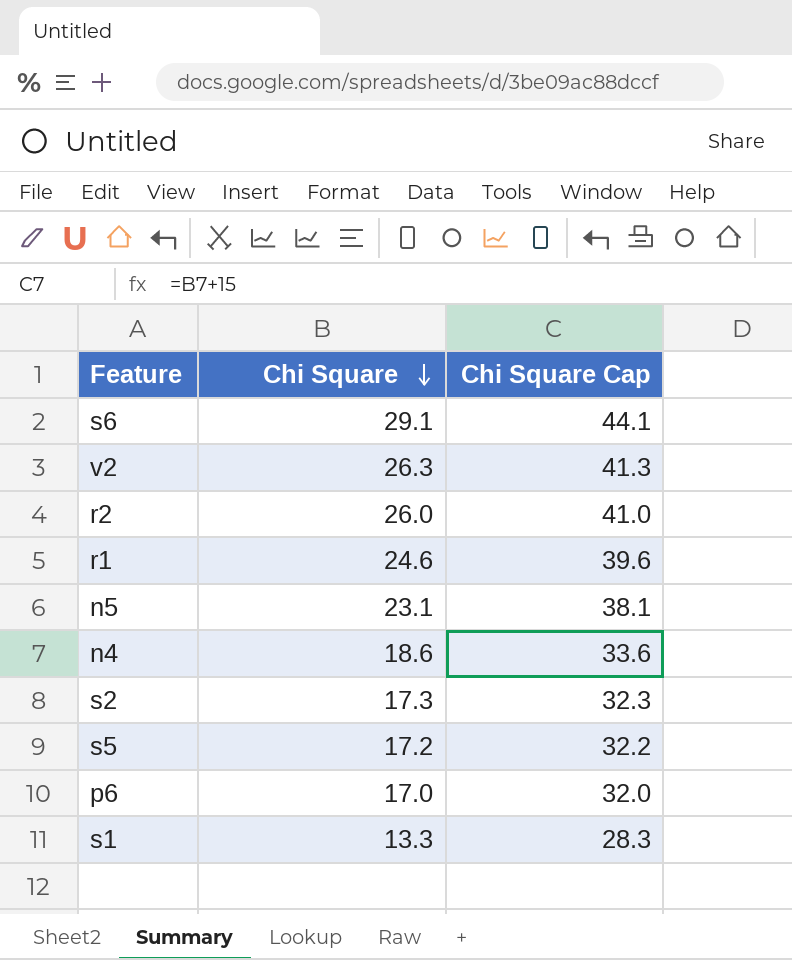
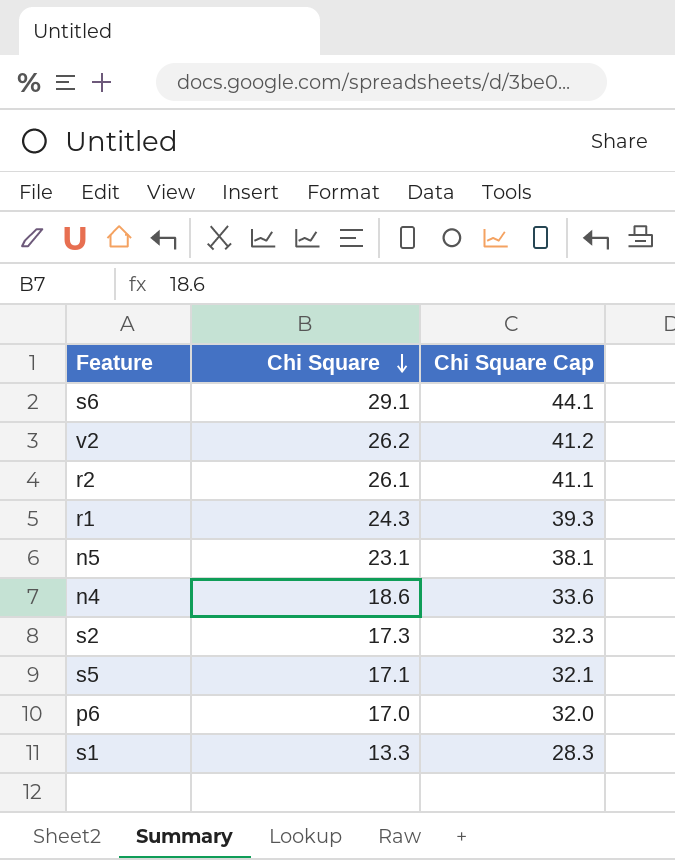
v2 | Chi Square: 26.3 -> 26.2
v2 | Chi Square Cap: 41.3 -> 41.2
r2 | Chi Square: 26.0 -> 26.1
r2 | Chi Square Cap: 41.0 -> 41.1
r1 | Chi Square: 24.6 -> 24.3
r1 | Chi Square Cap: 39.6 -> 39.3
s5 | Chi Square: 17.2 -> 17.1
s5 | Chi Square Cap: 32.2 -> 32.1

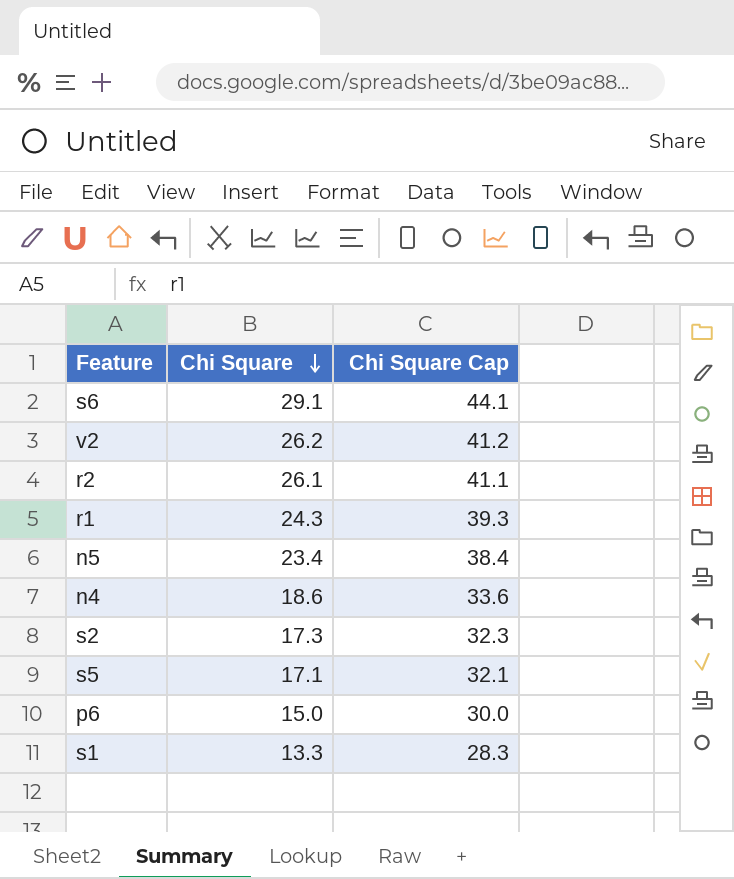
n5 | Chi Square: 23.1 -> 23.4
n5 | Chi Square Cap: 38.1 -> 38.4
p6 | Chi Square: 17.0 -> 15.0
p6 | Chi Square Cap: 32.0 -> 30.0

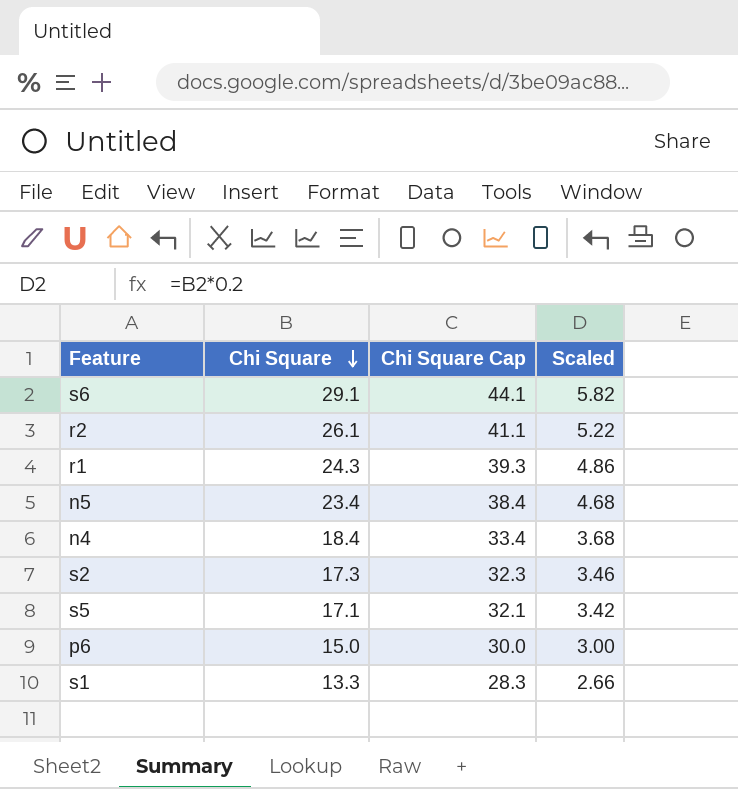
column Scaled | formula: none -> [Chi Square] * 0.2
row v2: 26.2 | 41.2 -> none
n4 | Chi Square: 18.6 -> 18.4
n4 | Chi Square Cap: 33.6 -> 33.4

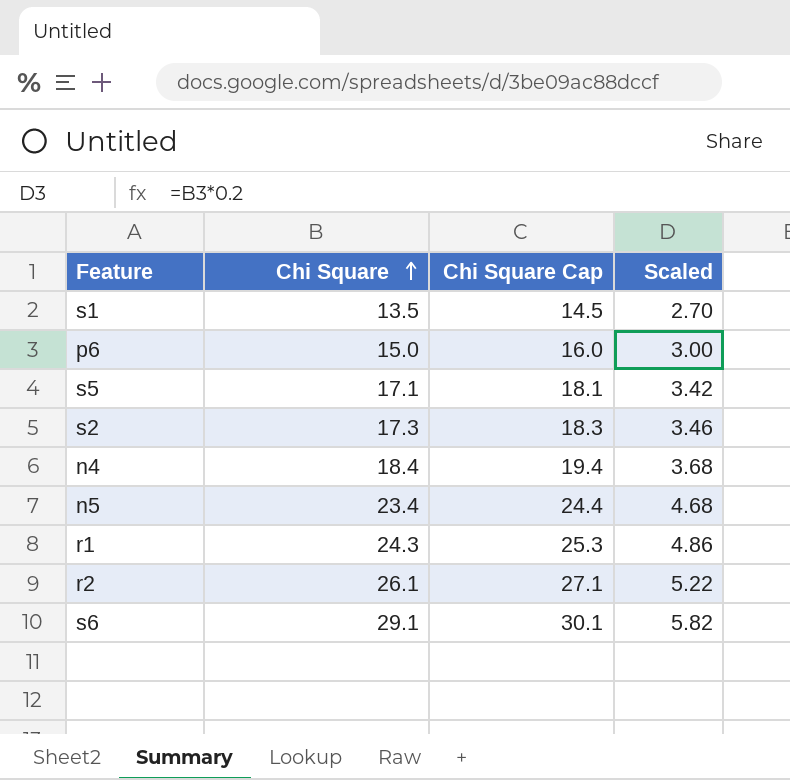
row order: Chi Square descending -> Chi Square ascending
column Chi Square Cap | formula: [Chi Square] + 15 -> [Chi Square] + 1
s1 | Chi Square: 13.3 -> 13.5
s1 | Scaled: 2.66 -> 2.70

